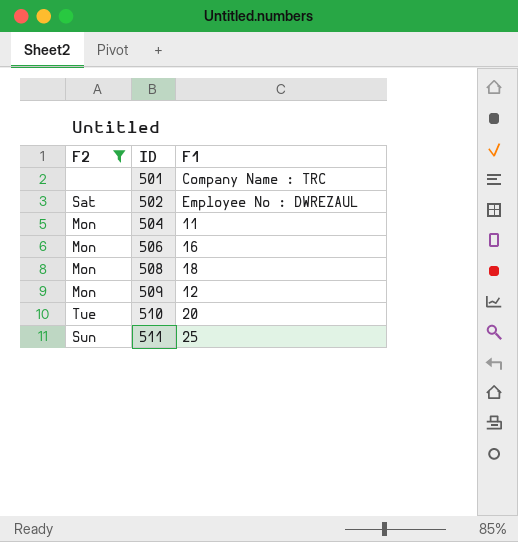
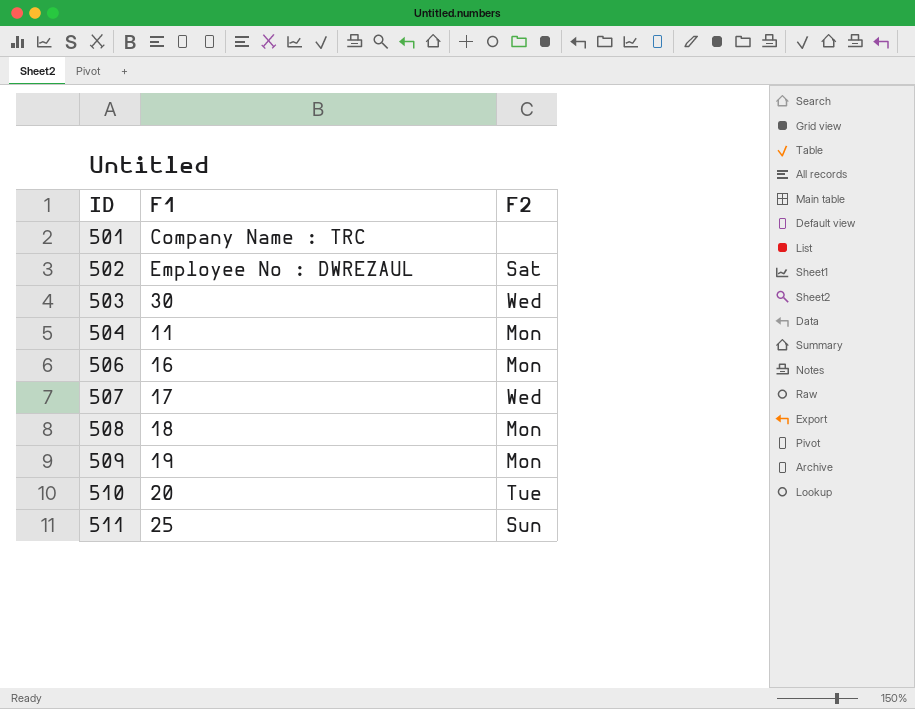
filter: F2 != Wed -> none
column F2 | position: 1 -> 3
509 | F1: 12 -> 19

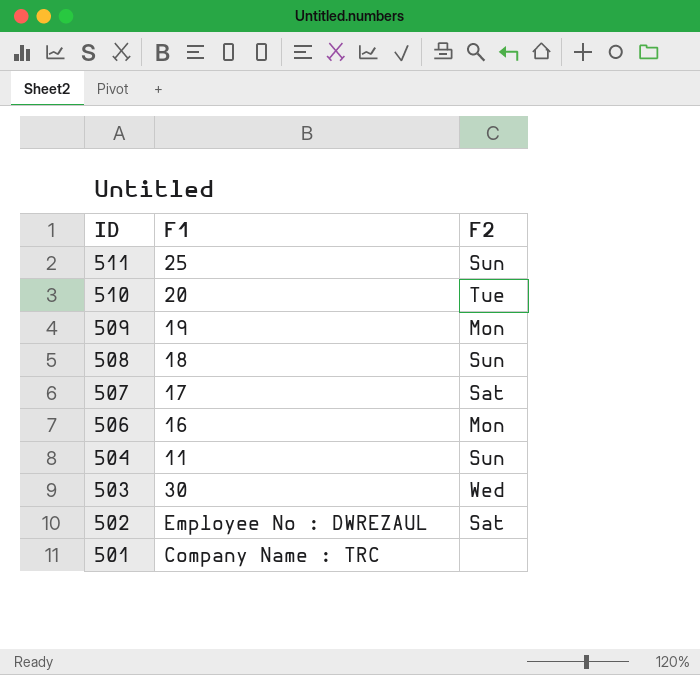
row order: ID ascending -> ID descending
508 | F2: Mon -> Sun
507 | F2: Wed -> Sat
504 | F2: Mon -> Sun

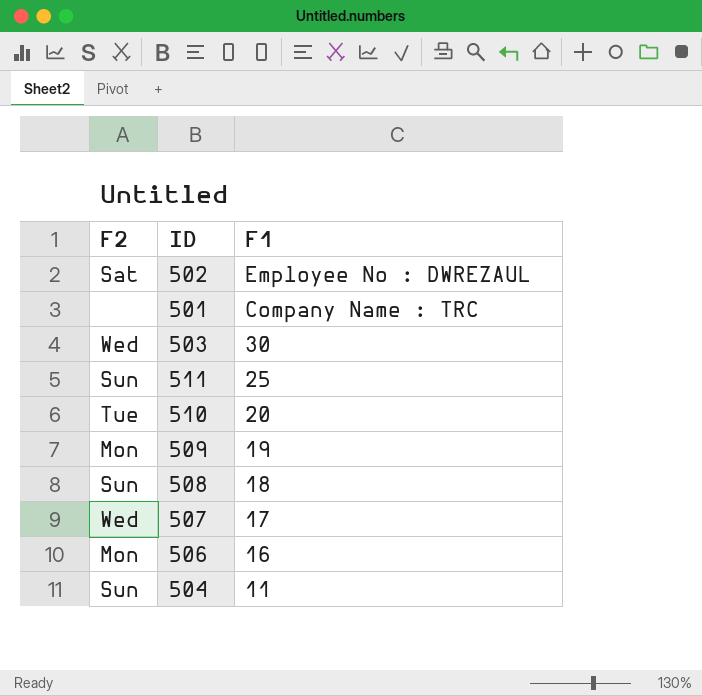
row order: ID descending -> F1 descending
column F2 | position: 3 -> 1
507 | F2: Sat -> Wed

